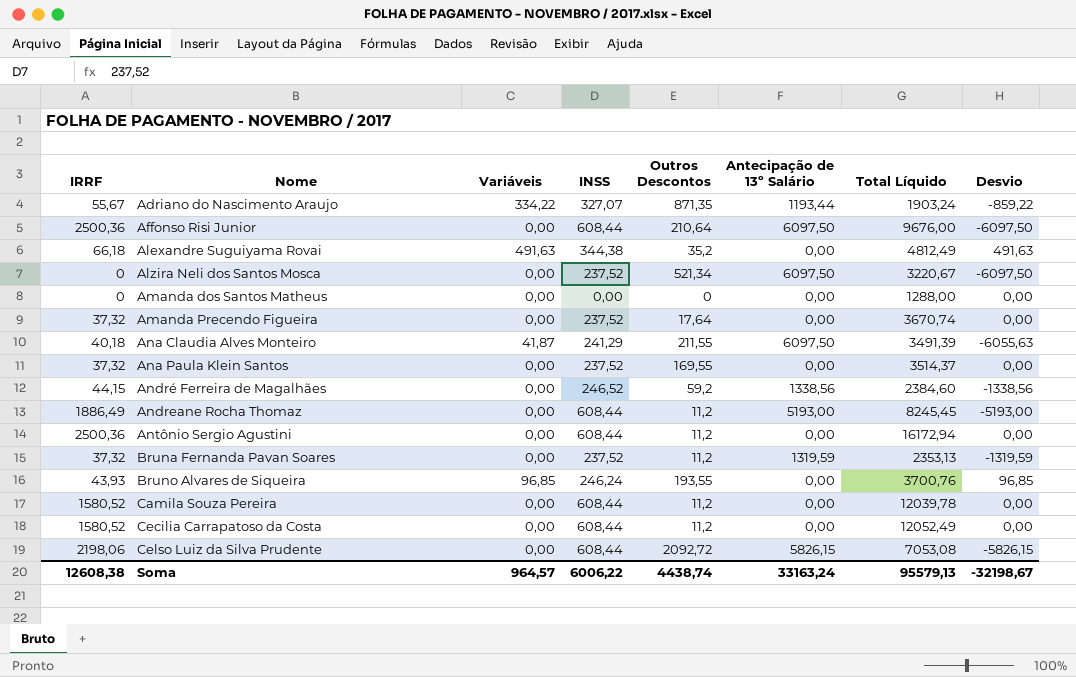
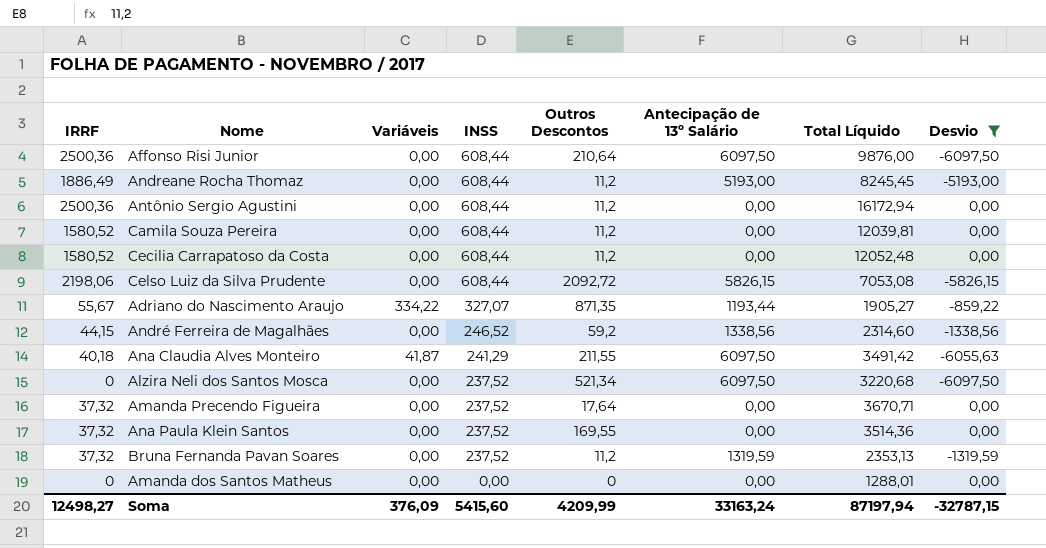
filter: none -> Desvio <= 0,00
row order: Nome ascending -> INSS descending
Affonso Risi Junior | Total Líquido: 9676,00 -> 9876,00
Camila Souza Pereira | Total Líquido: 12039,78 -> 12039,81
Cecilia Carrapatoso da Costa | Total Líquido: 12052,49 -> 12052,48
Adriano do Nascimento Araujo | Total Líquido: 1903,24 -> 1905,27
André Ferreira de Magalhães | Total Líquido: 2384,60 -> 2314,60
Ana Claudia Alves Monteiro | Total Líquido: 3491,39 -> 3491,42
Alzira Neli dos Santos Mosca | Total Líquido: 3220,67 -> 3220,68
Amanda Precendo Figueira | Total Líquido: 3670,74 -> 3670,71
Ana Paula Klein Santos | Total Líquido: 3514,37 -> 3514,36
Amanda dos Santos Matheus | Total Líquido: 1288,00 -> 1288,01
Soma | IRRF: 12608,38 -> 12498,27
Soma | Variáveis: 964,57 -> 376,09
Soma | INSS: 6006,22 -> 5415,60
Soma | Outros Descontos: 4438,74 -> 4209,99
Soma | Total Líquido: 95579,13 -> 87197,94
Soma | Desvio: -32198,67 -> -32787,15

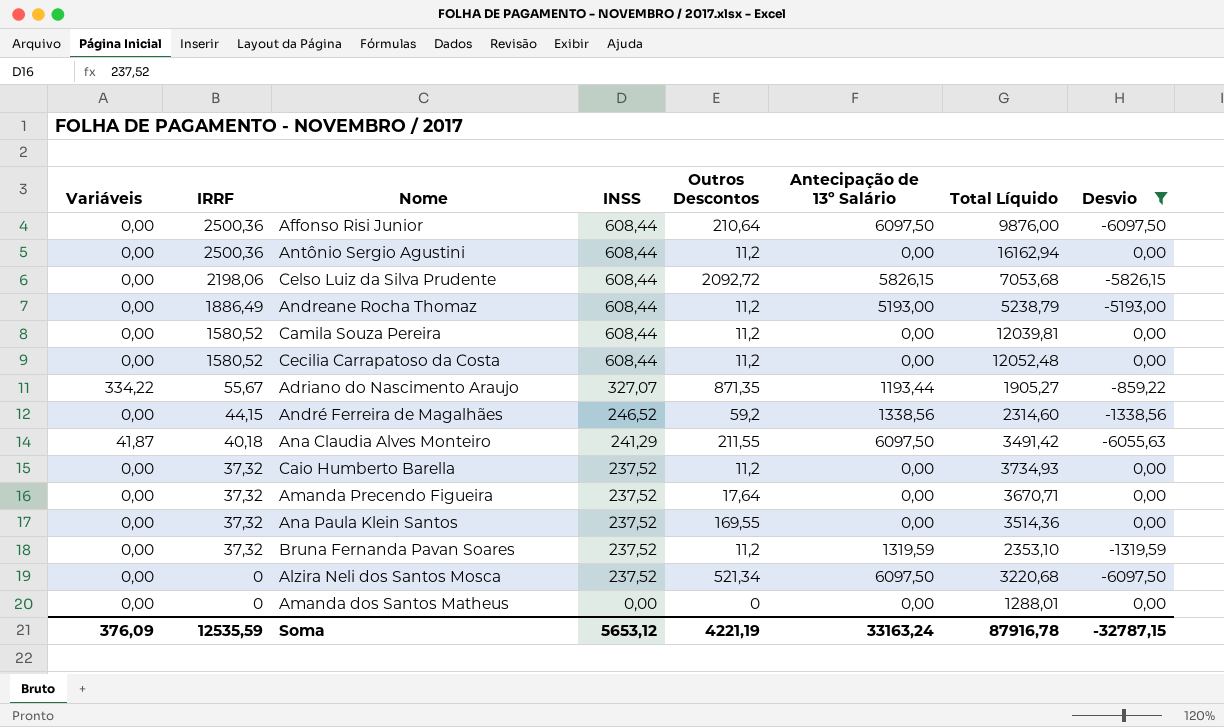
row order: INSS descending -> IRRF descending
column Variáveis | position: 3 -> 1
Antônio Sergio Agustini | Total Líquido: 16172,94 -> 16162,94
Celso Luiz da Silva Prudente | Total Líquido: 7053,08 -> 7053,68
Andreane Rocha Thomaz | Total Líquido: 8245,45 -> 5238,79
row Caio Humberto Barella: none -> 0,00 | 37,32 | 237,52 | 11,2 | 0,00 | 3734,93 | 0,00
Bruna Fernanda Pavan Soares | Total Líquido: 2353,13 -> 2353,10
Soma | IRRF: 12498,27 -> 12535,59
Soma | INSS: 5415,60 -> 5653,12
Soma | Outros Descontos: 4209,99 -> 4221,19
Soma | Total Líquido: 87197,94 -> 87916,78

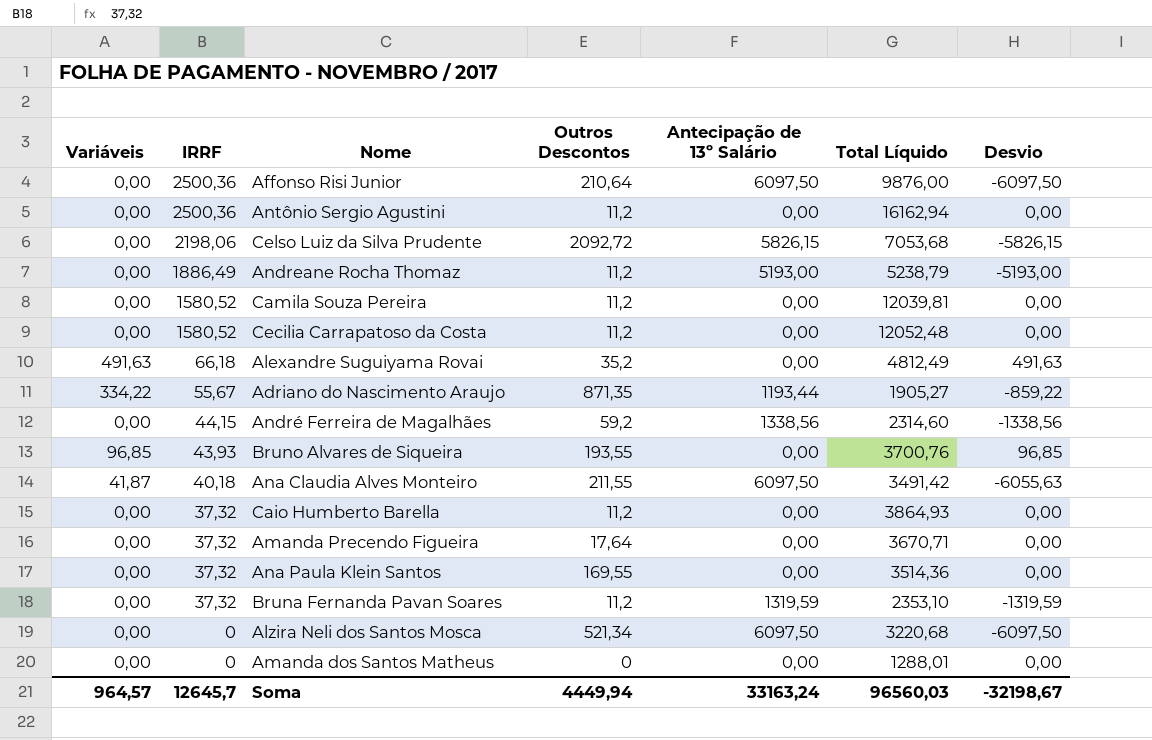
filter: Desvio <= 0,00 -> none
column INSS | position: 4 -> none
Caio Humberto Barella | Total Líquido: 3734,93 -> 3864,93
Soma | Variáveis: 376,09 -> 964,57
Soma | IRRF: 12535,59 -> 12645,7
Soma | Outros Descontos: 4221,19 -> 4449,94
Soma | Total Líquido: 87916,78 -> 96560,03
Soma | Desvio: -32787,15 -> -32198,67

